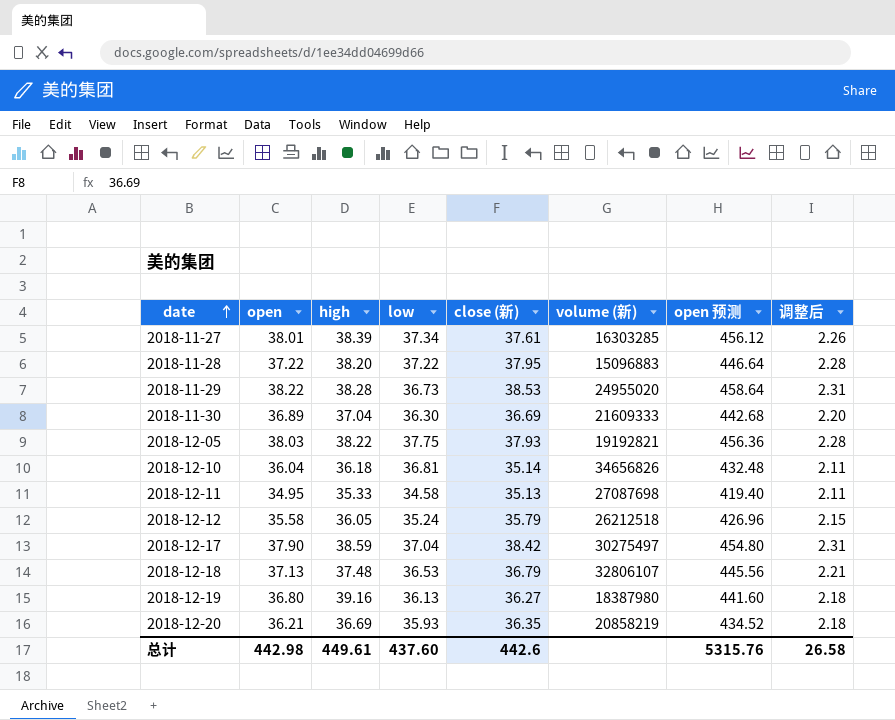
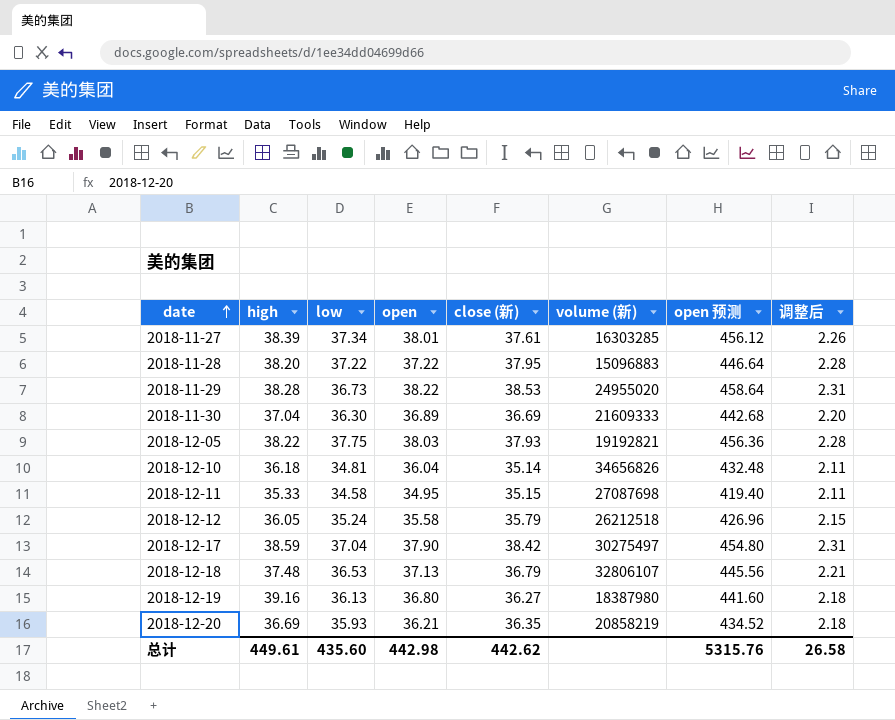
column open | position: 2 -> 4
2018-12-10 | low: 36.81 -> 34.81
2018-12-11 | close (新): 35.13 -> 35.15
总计 | low: 437.60 -> 435.60
总计 | close (新): 442.6 -> 442.62

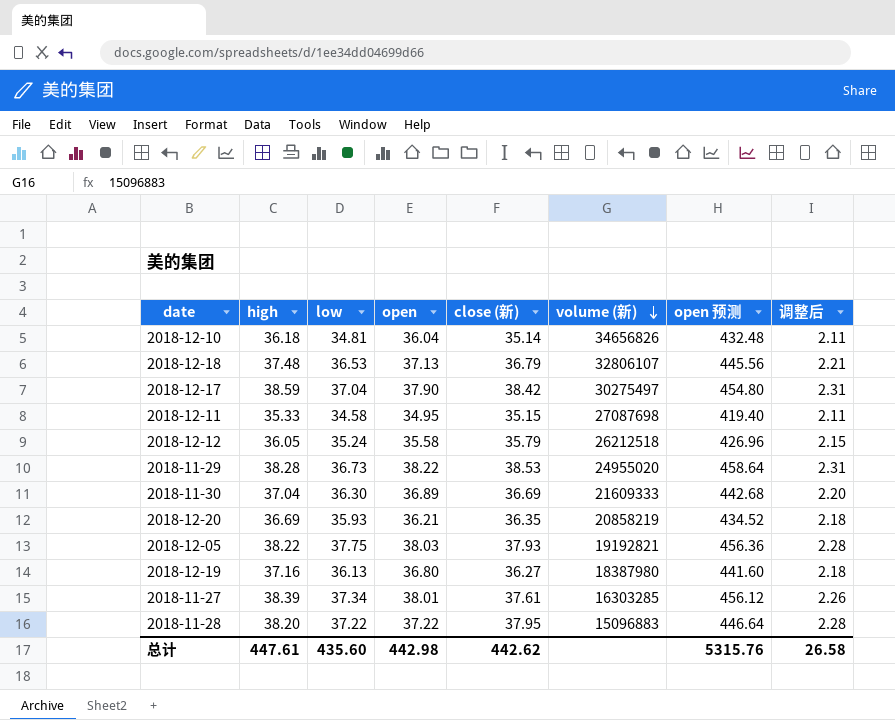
row order: date ascending -> volume (新) descending
2018-12-19 | high: 39.16 -> 37.16
总计 | high: 449.61 -> 447.61

